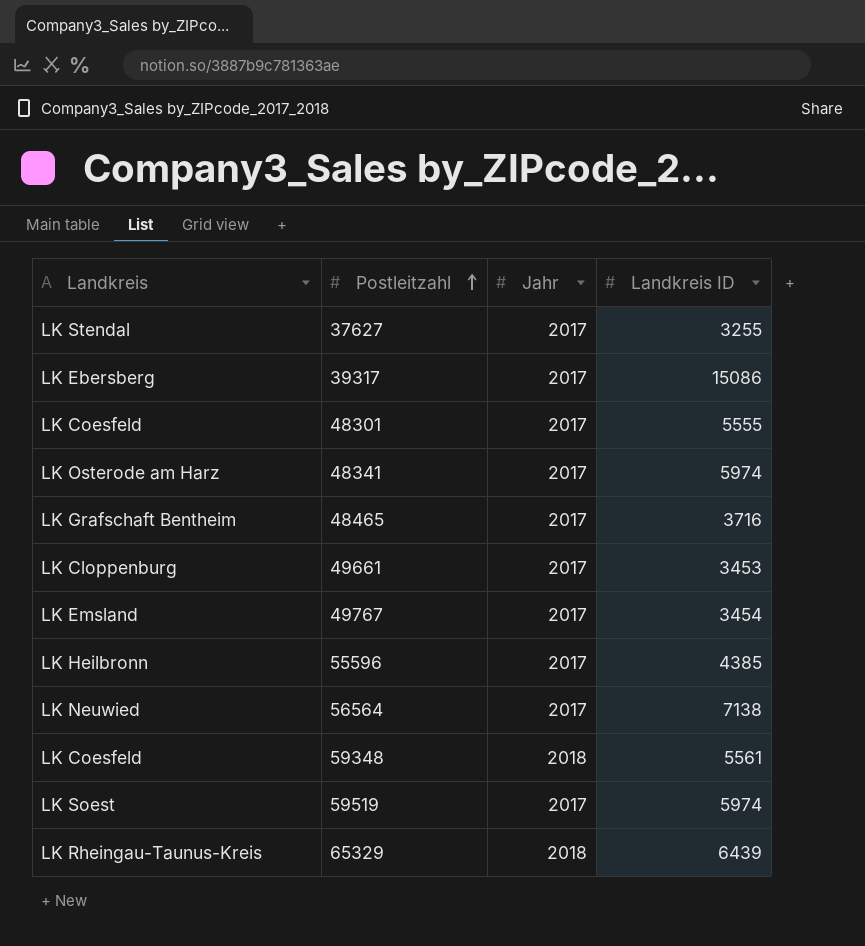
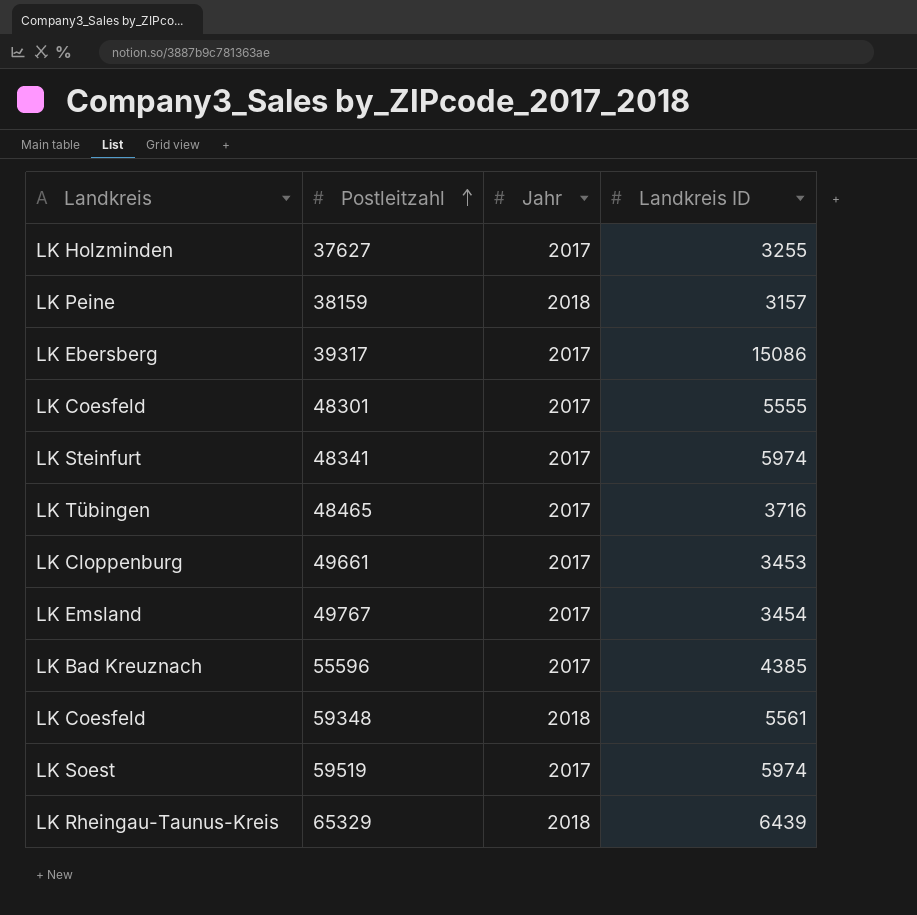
row 56564: LK Neuwied | 2017 | 7138 -> none
37627 | Landkreis: LK Stendal -> LK Holzminden
row 38159: none -> LK Peine | 2018 | 3157
48341 | Landkreis: LK Osterode am Harz -> LK Steinfurt
48465 | Landkreis: LK Grafschaft Bentheim -> LK Tübingen
55596 | Landkreis: LK Heilbronn -> LK Bad Kreuznach

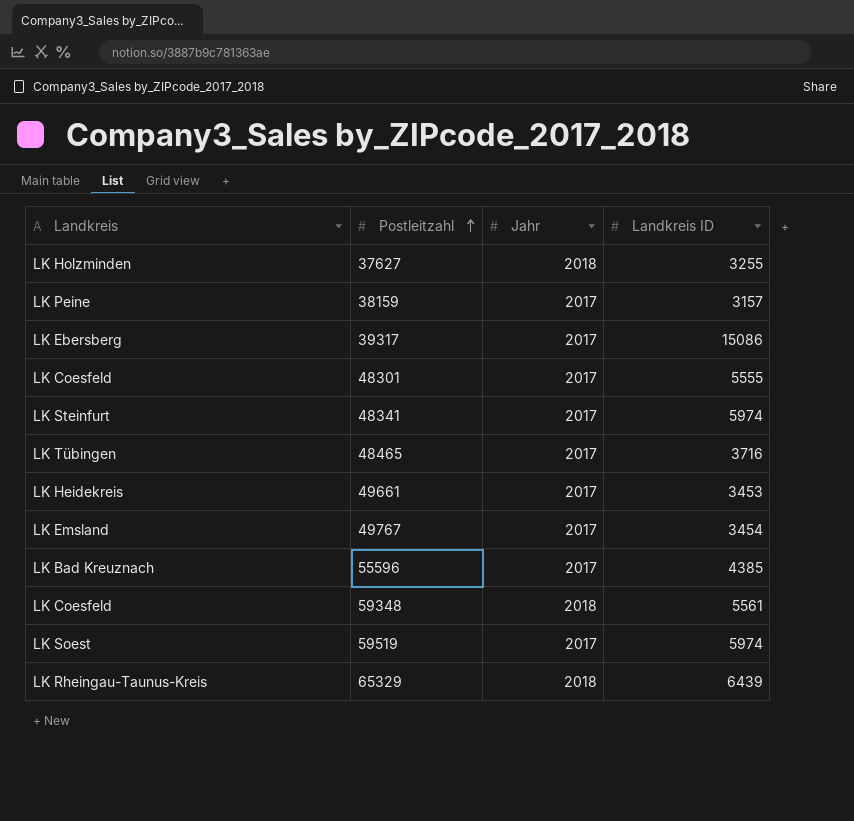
37627 | Jahr: 2017 -> 2018
38159 | Jahr: 2018 -> 2017
49661 | Landkreis: LK Cloppenburg -> LK Heidekreis

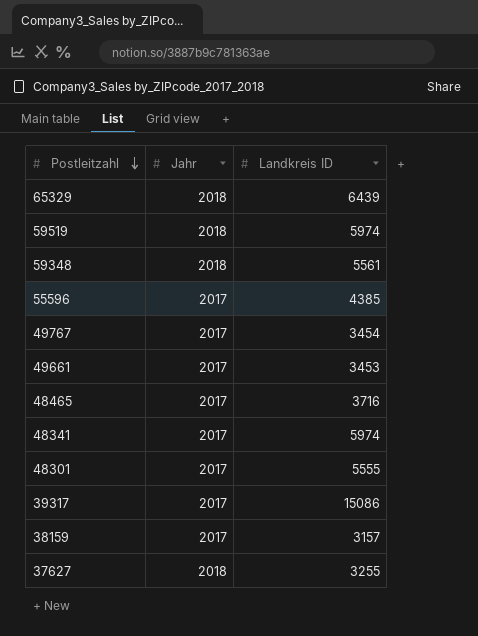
row order: Postleitzahl ascending -> Postleitzahl descending
column Landkreis | position: 1 -> none
59519 | Jahr: 2017 -> 2018

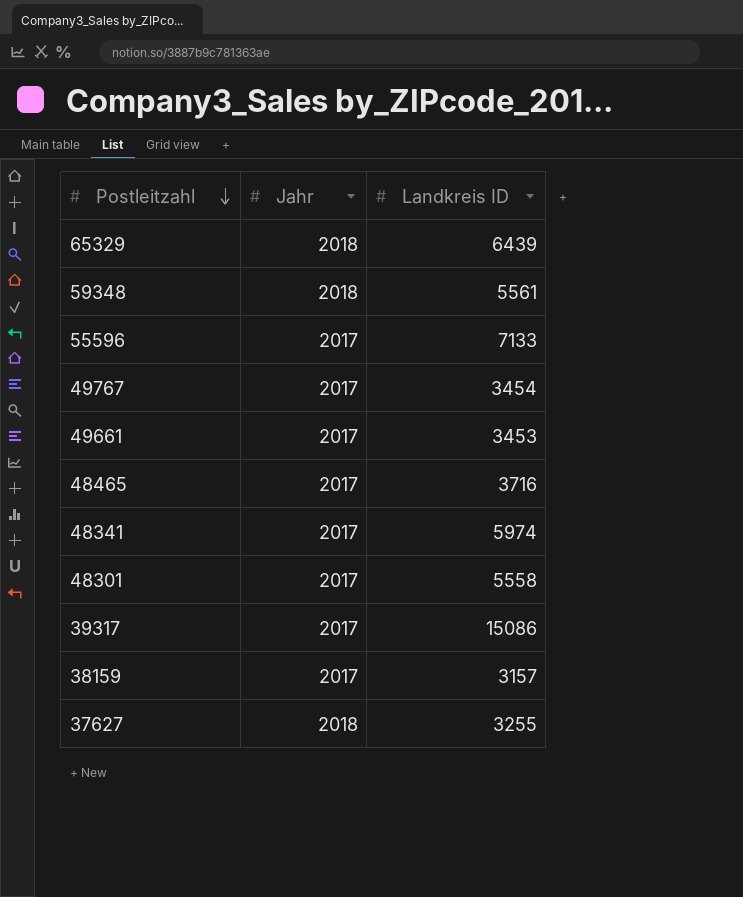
row 59519: 2018 | 5974 -> none
55596 | Landkreis ID: 4385 -> 7133
48301 | Landkreis ID: 5555 -> 5558

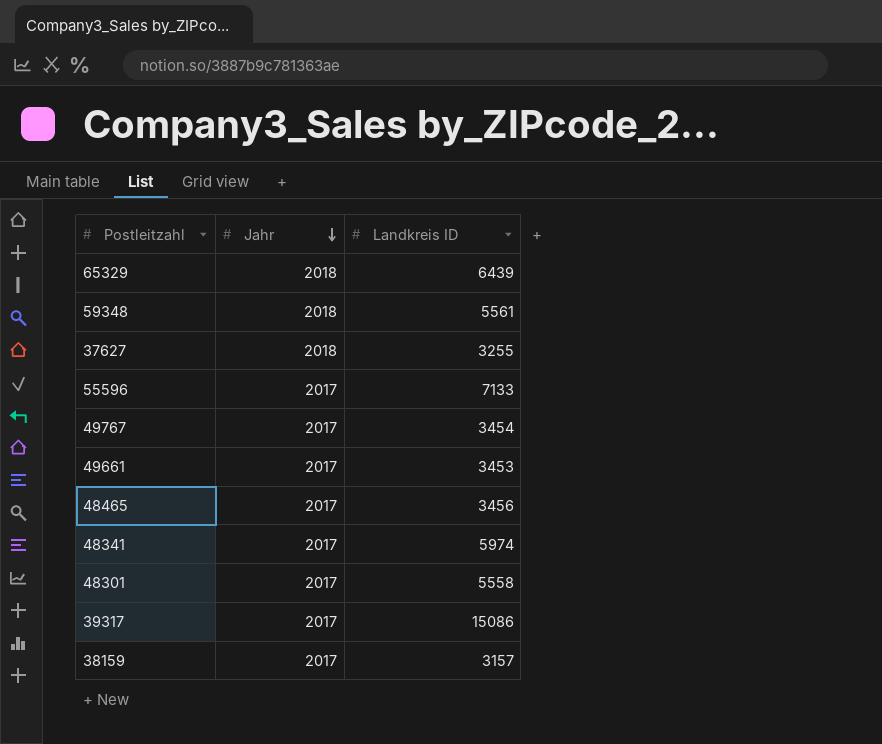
row order: Postleitzahl descending -> Jahr descending
48465 | Landkreis ID: 3716 -> 3456

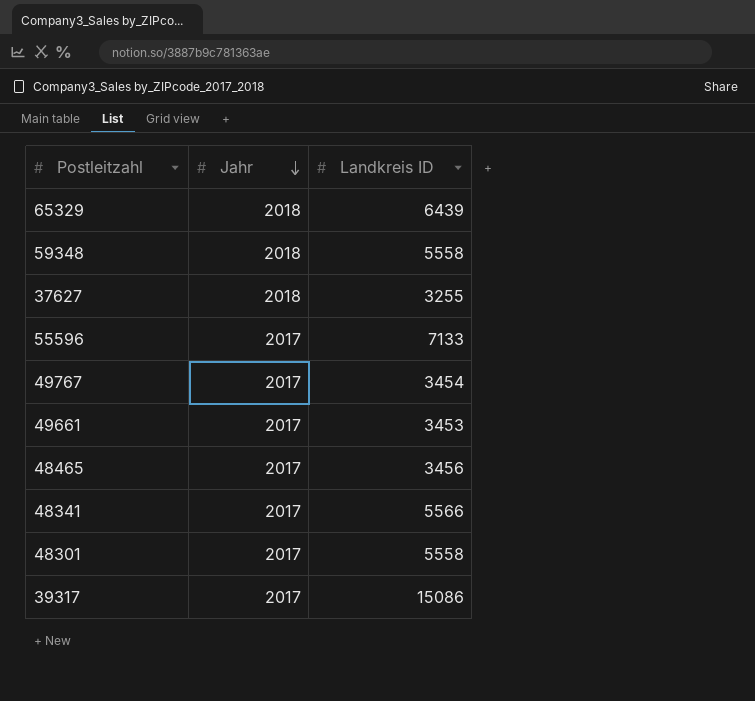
row 38159: 2017 | 3157 -> none
59348 | Landkreis ID: 5561 -> 5558
48341 | Landkreis ID: 5974 -> 5566

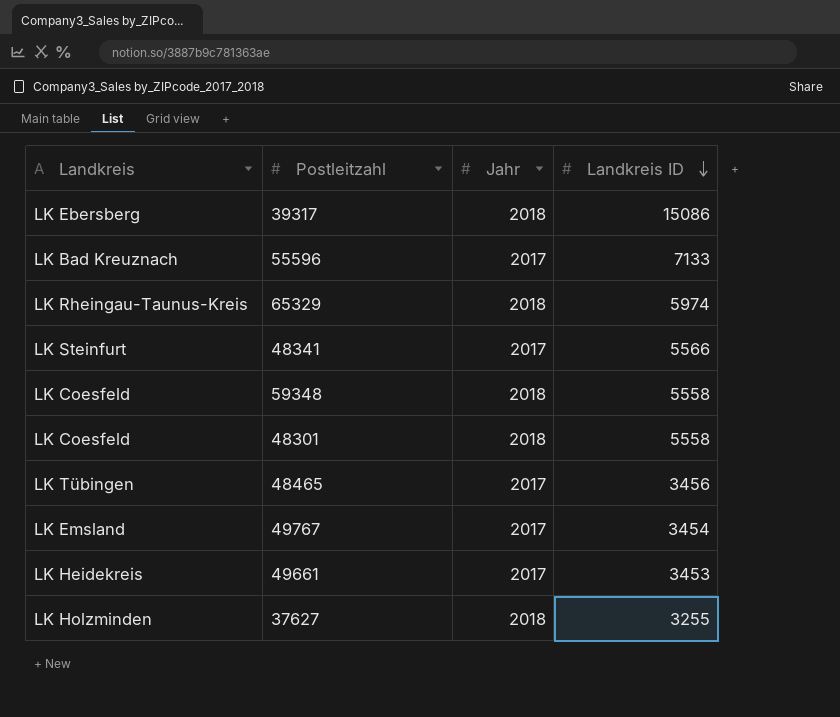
row order: Jahr descending -> Landkreis ID descending
column Landkreis | position: none -> 1
39317 | Jahr: 2017 -> 2018
65329 | Landkreis ID: 6439 -> 5974
48301 | Jahr: 2017 -> 2018

